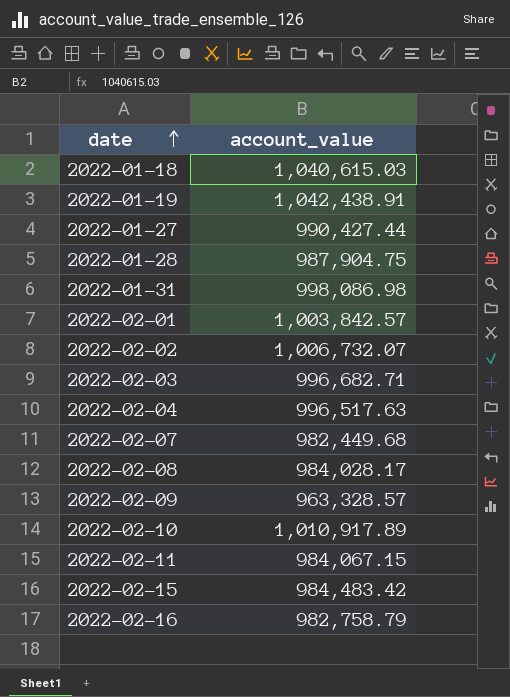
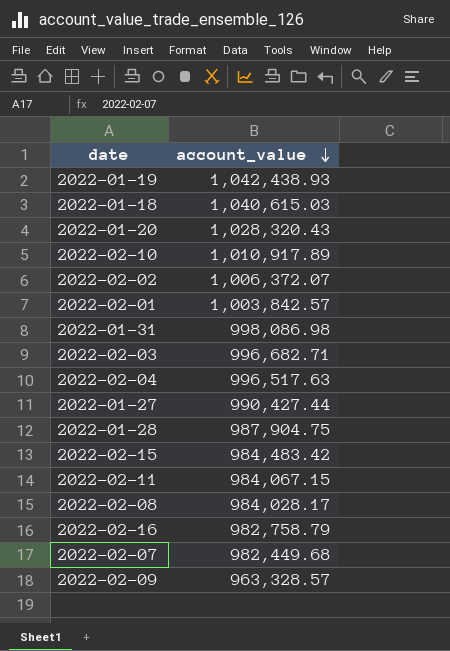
row order: date ascending -> account_value descending
2022-01-19 | account_value: 1,042,438.91 -> 1,042,438.93
row 2022-01-20: none -> 1,028,320.43
2022-02-02 | account_value: 1,006,732.07 -> 1,006,372.07

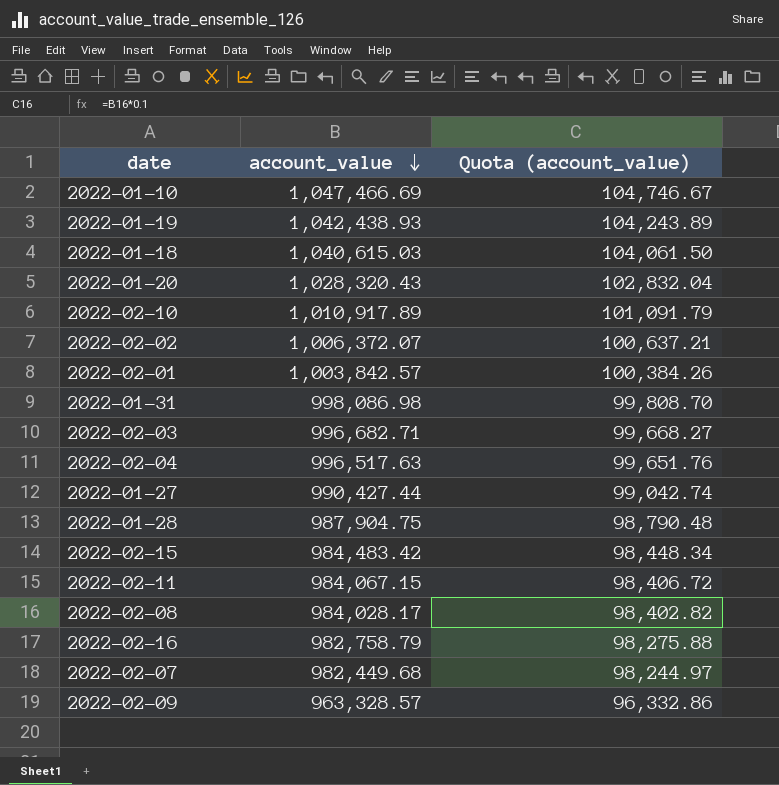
column Quota (account_value) | formula: none -> [account_value] * 0.1
row 2022-01-10: none -> 1,047,466.69 | 104,746.67

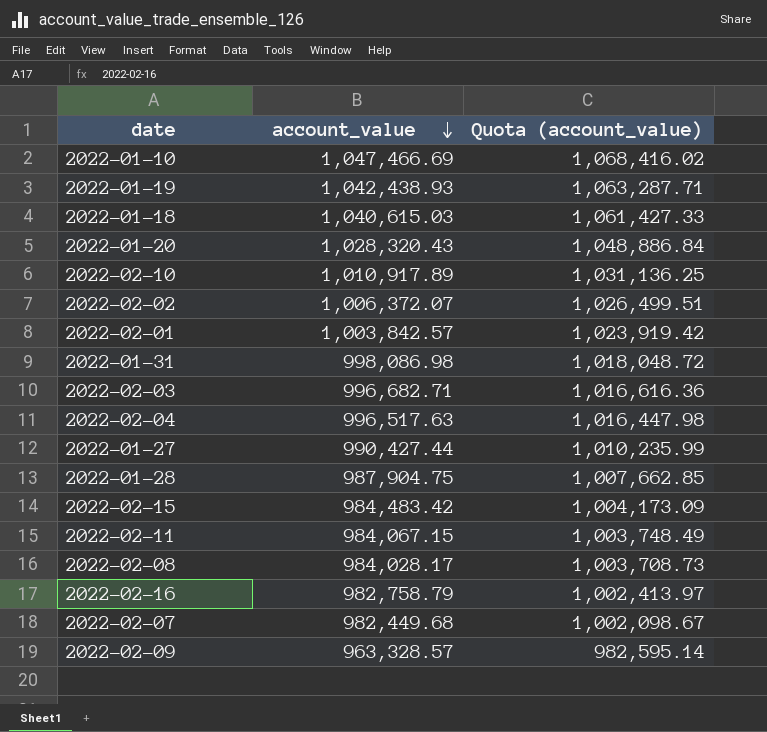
column Quota (account_value) | formula: [account_value] * 0.1 -> [account_value] * 1.02

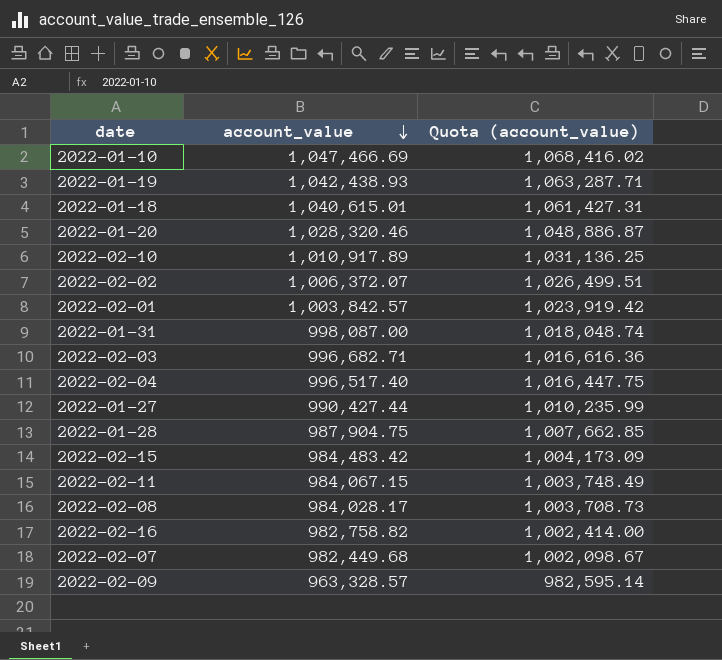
2022-01-18 | account_value: 1,040,615.03 -> 1,040,615.01
2022-01-18 | Quota (account_value): 1,061,427.33 -> 1,061,427.31
2022-01-20 | account_value: 1,028,320.43 -> 1,028,320.46
2022-01-20 | Quota (account_value): 1,048,886.84 -> 1,048,886.87
2022-01-31 | account_value: 998,086.98 -> 998,087.00
2022-01-31 | Quota (account_value): 1,018,048.72 -> 1,018,048.74
2022-02-04 | account_value: 996,517.63 -> 996,517.40
2022-02-04 | Quota (account_value): 1,016,447.98 -> 1,016,447.75
2022-02-16 | account_value: 982,758.79 -> 982,758.82
2022-02-16 | Quota (account_value): 1,002,413.97 -> 1,002,414.00

